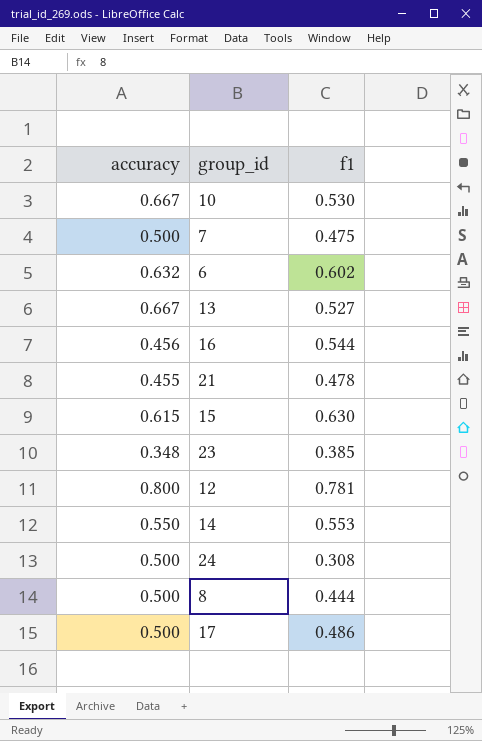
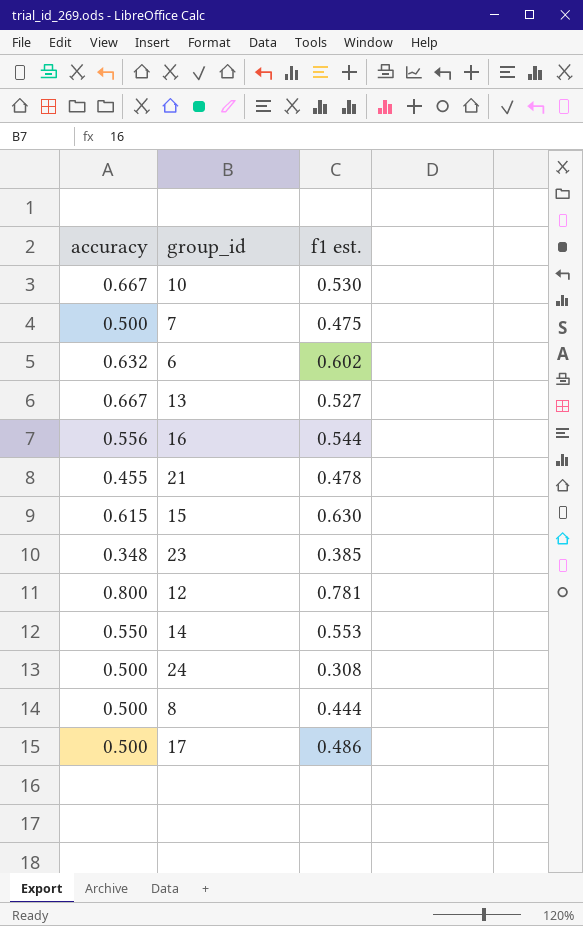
column name: f1 -> f1 est.
16 | accuracy: 0.456 -> 0.556

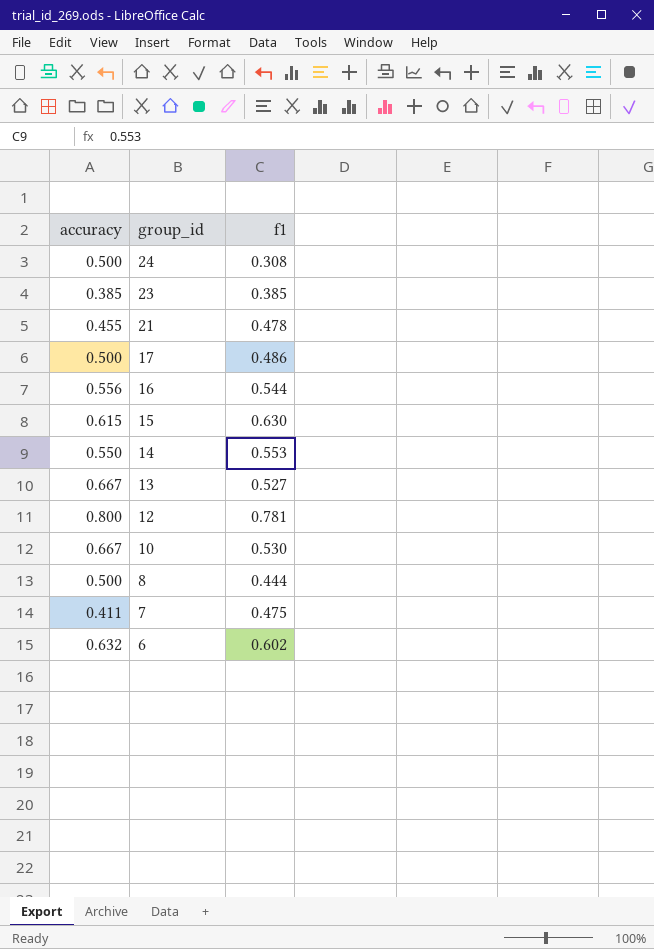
row order: none -> group_id descending
column name: f1 est. -> f1
23 | accuracy: 0.348 -> 0.385
7 | accuracy: 0.500 -> 0.411

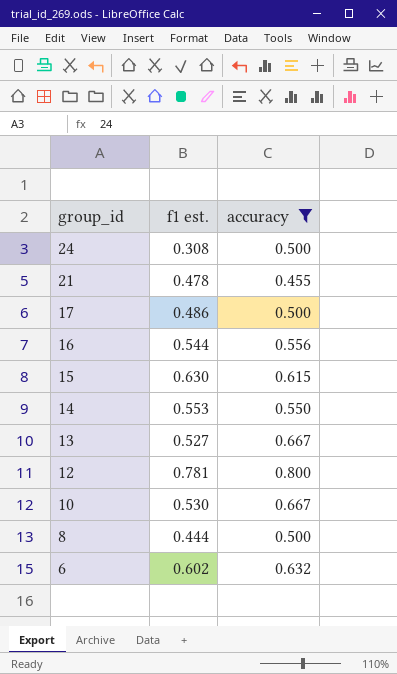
filter: none -> accuracy >= 0.455
column name: f1 -> f1 est.
column accuracy | position: 1 -> 3

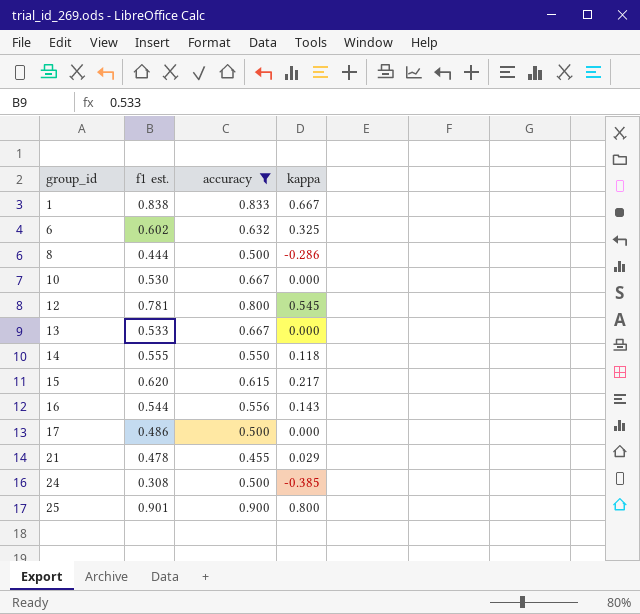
row order: group_id descending -> group_id ascending
column kappa | position: none -> 4
row 1: none -> 0.838 | 0.833 | 0.667
13 | f1 est.: 0.527 -> 0.533
14 | f1 est.: 0.553 -> 0.555
15 | f1 est.: 0.630 -> 0.620
row 25: none -> 0.901 | 0.900 | 0.800

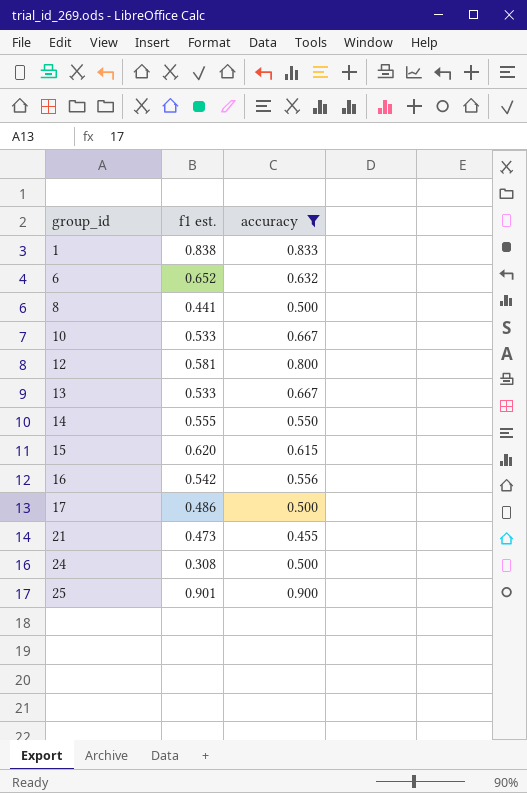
column kappa | position: 4 -> none
6 | f1 est.: 0.602 -> 0.652
8 | f1 est.: 0.444 -> 0.441
10 | f1 est.: 0.530 -> 0.533
12 | f1 est.: 0.781 -> 0.581
16 | f1 est.: 0.544 -> 0.542
21 | f1 est.: 0.478 -> 0.473

